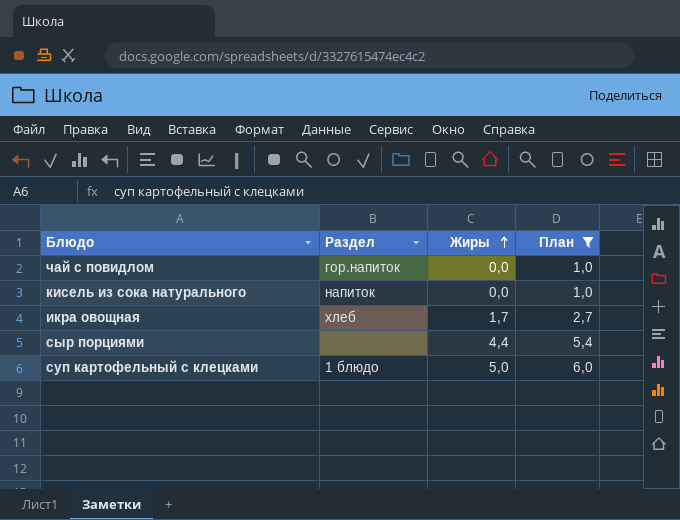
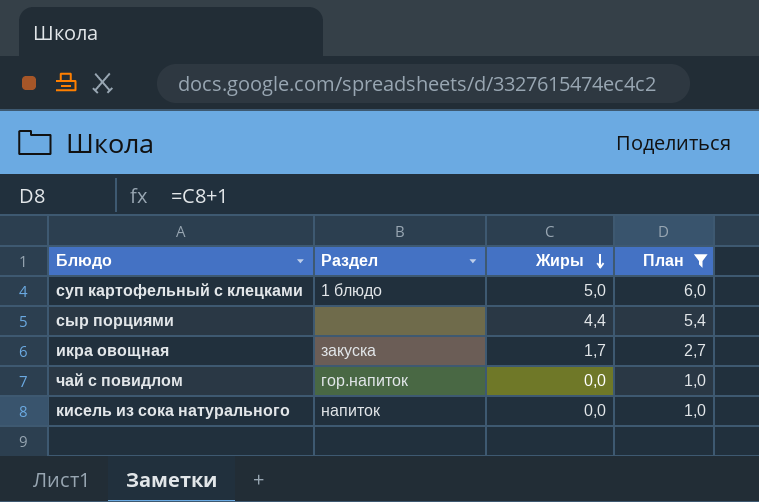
row order: Жиры ascending -> Жиры descending
икра овощная | Раздел: хлеб -> закуска

